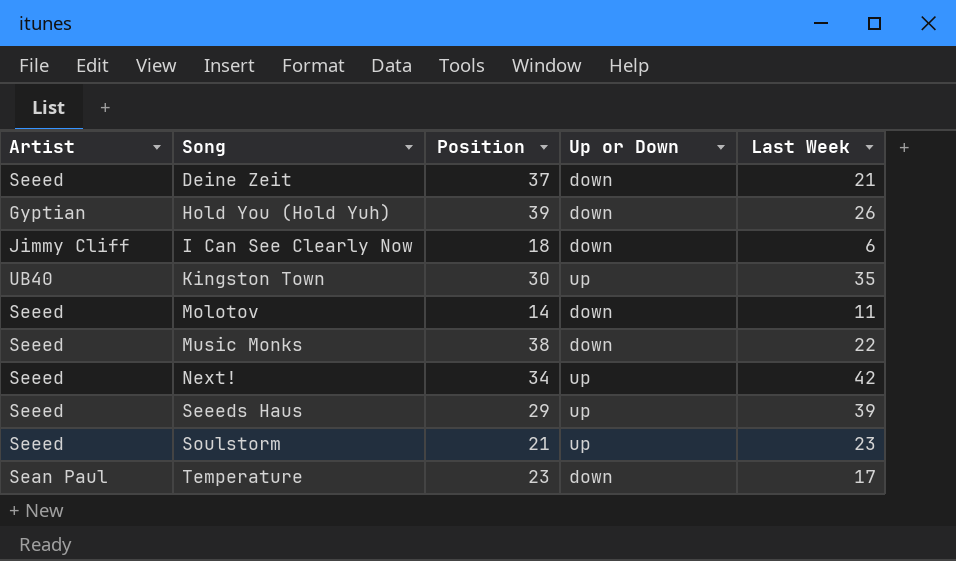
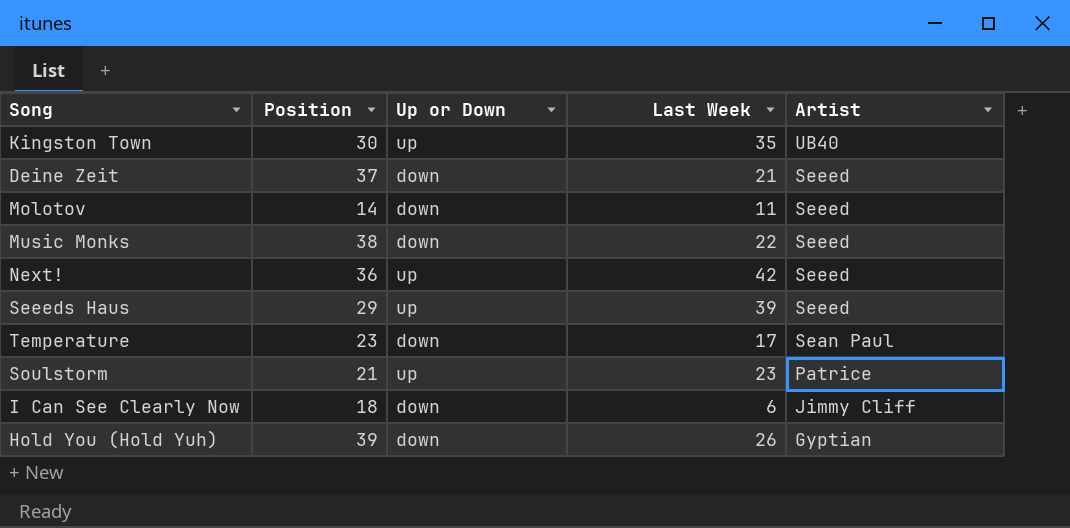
row order: Song ascending -> Artist descending
column Artist | position: 1 -> 5
Next! | Position: 34 -> 36
Soulstorm | Artist: Seeed -> Patrice

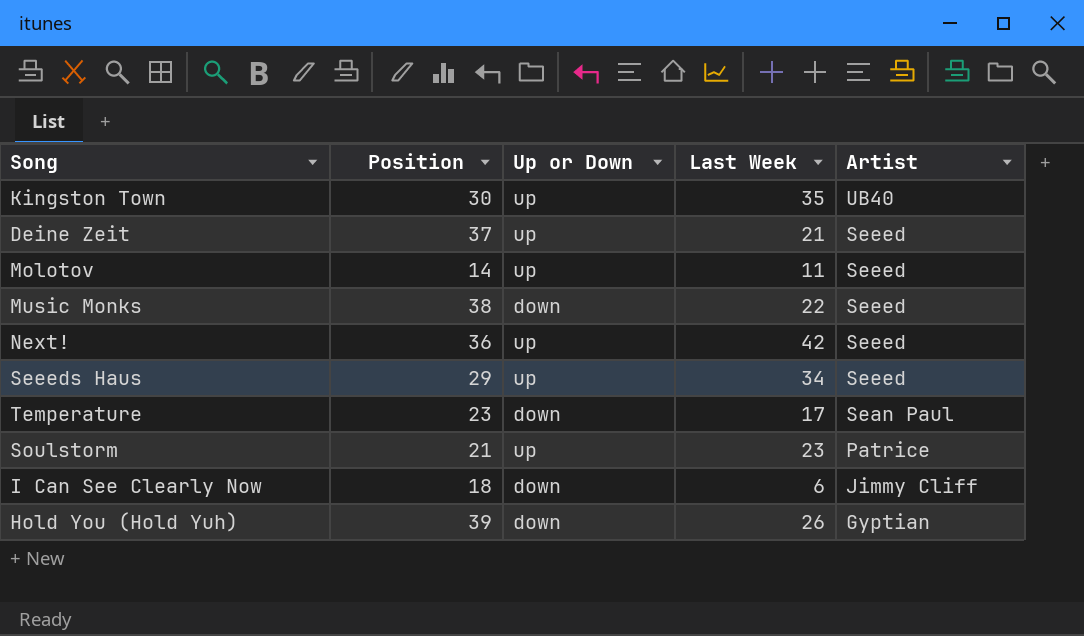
Deine Zeit | Up or Down: down -> up
Molotov | Up or Down: down -> up
Seeeds Haus | Last Week: 39 -> 34

